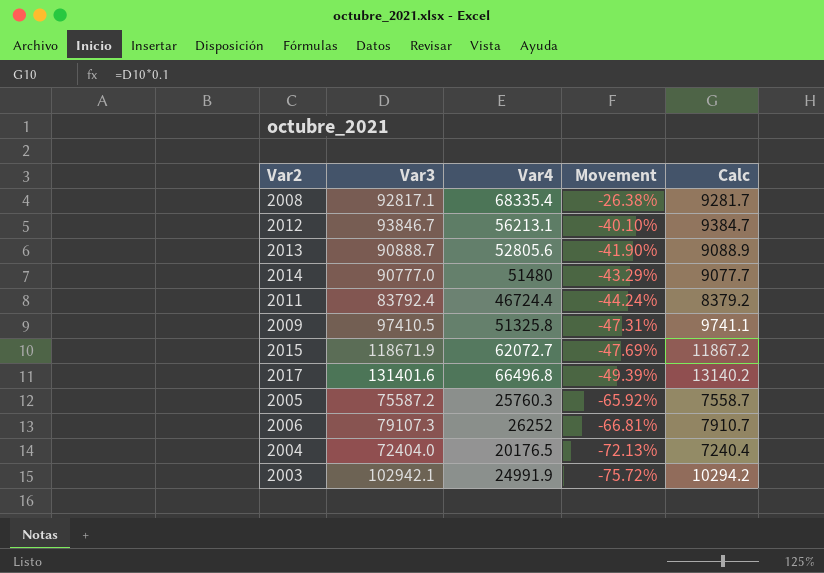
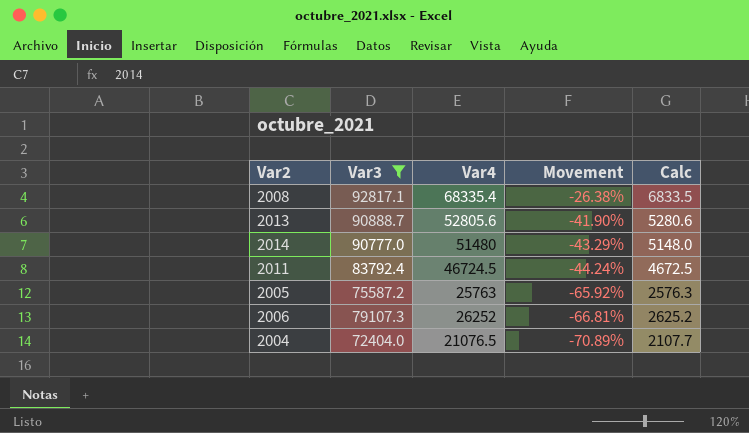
filter: none -> Var3 <= 92817.1
column Calc | formula: [Var3] * 0.1 -> [Var4] * 0.1
2011 | Var4: 46724.4 -> 46724.5
2005 | Var4: 25760.3 -> 25763
2004 | Var4: 20176.5 -> 21076.5
2004 | Movement: -72.13% -> -70.89%

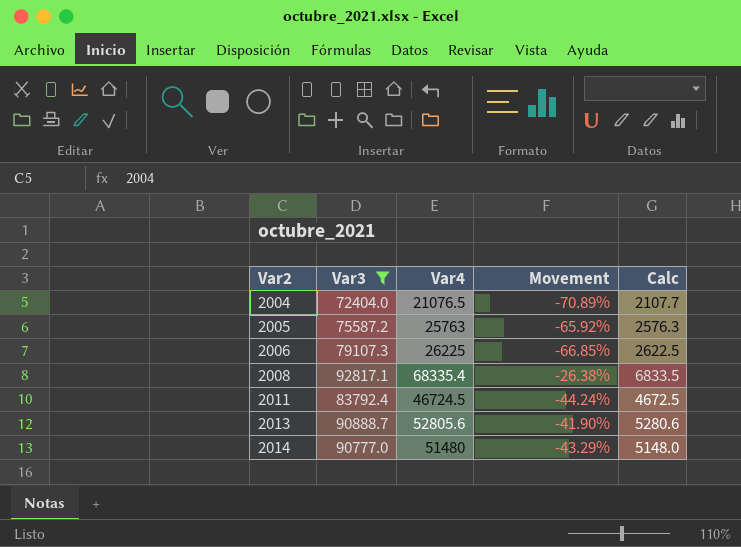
row order: Movement descending -> Var2 ascending
2006 | Var4: 26252 -> 26225
2006 | Movement: -66.81% -> -66.85%
2006 | Calc: 2625.2 -> 2622.5

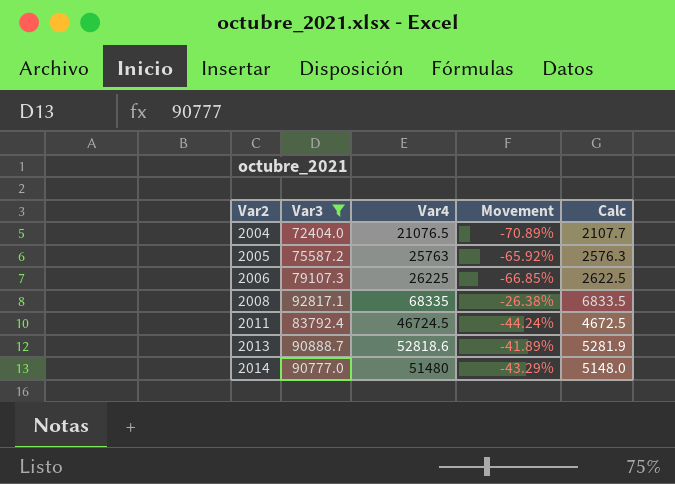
2008 | Var4: 68335.4 -> 68335
2013 | Var4: 52805.6 -> 52818.6
2013 | Movement: -41.90% -> -41.89%
2013 | Calc: 5280.6 -> 5281.9

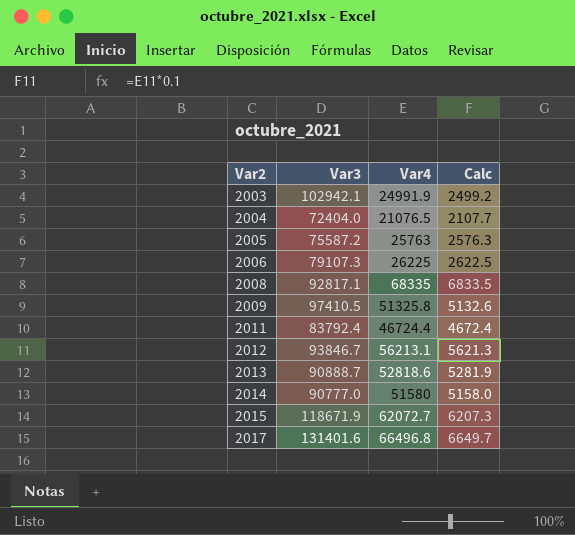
filter: Var3 <= 92817.1 -> none
column Movement | formula: ([Var4] - [Var3]) / [Var3] -> none
2011 | Var4: 46724.5 -> 46724.4
2011 | Calc: 4672.5 -> 4672.4
2014 | Var4: 51480 -> 51580
2014 | Calc: 5148.0 -> 5158.0

